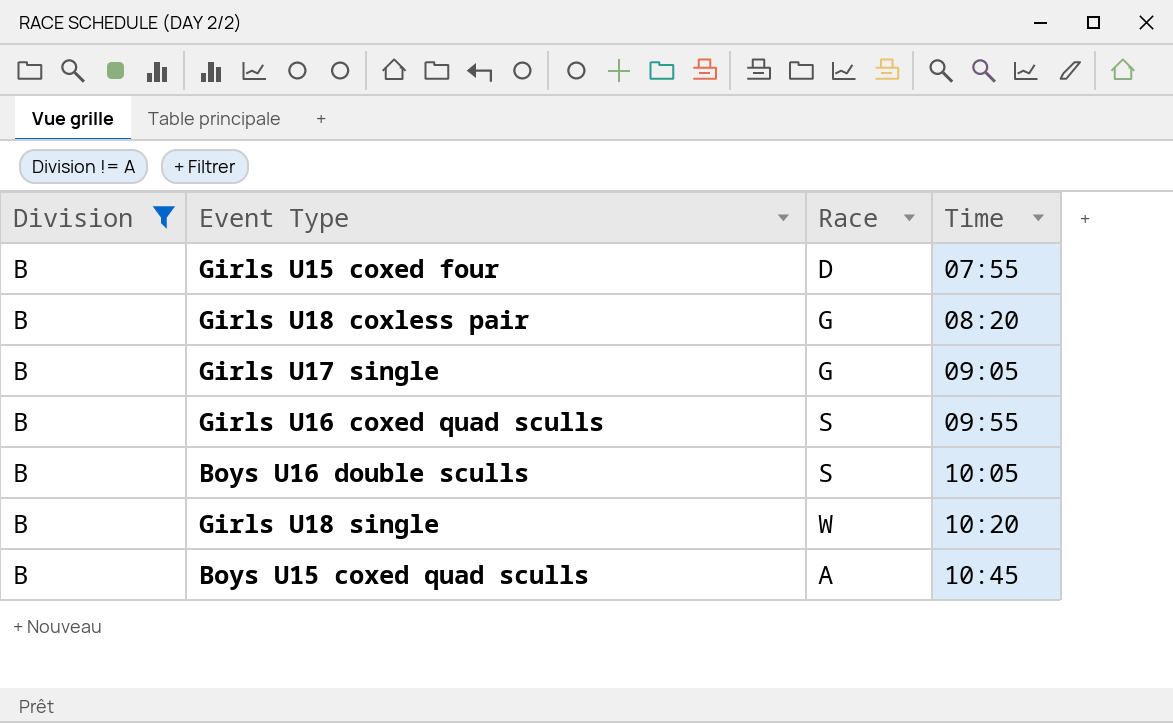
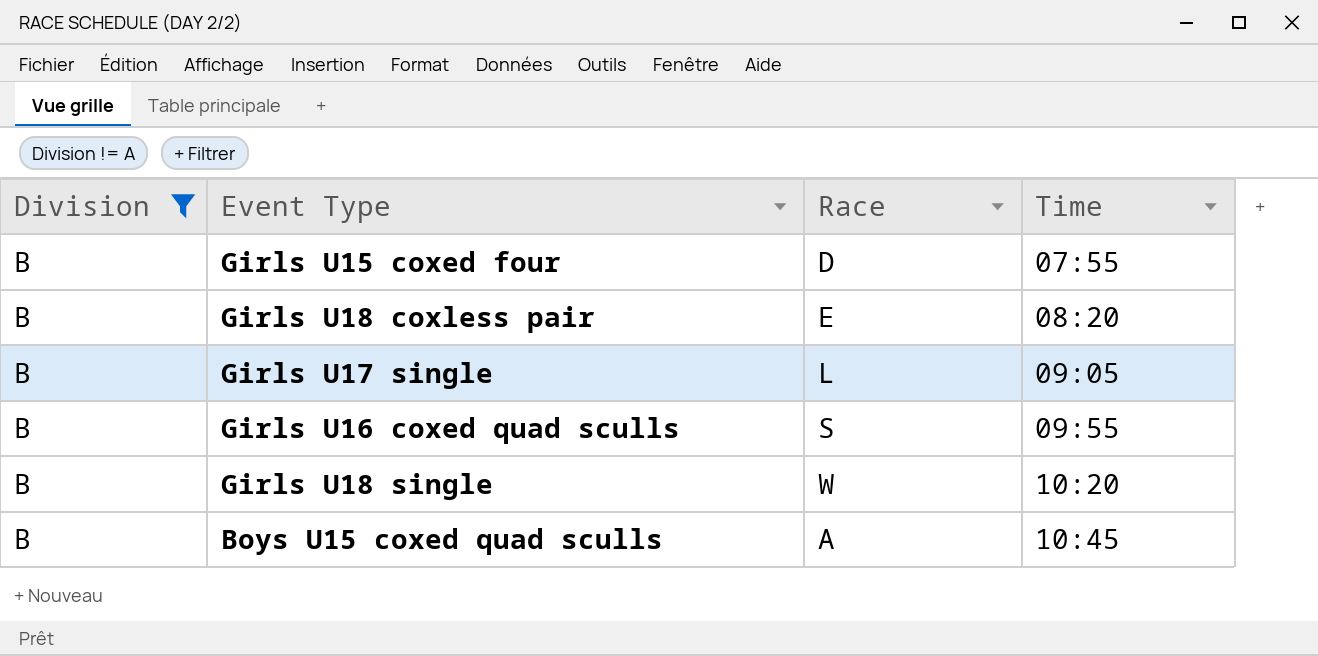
row Boys U16 double sculls: B | S | 10:05 -> none
Girls U18 coxless pair | Race: G -> E
Girls U17 single | Race: G -> L

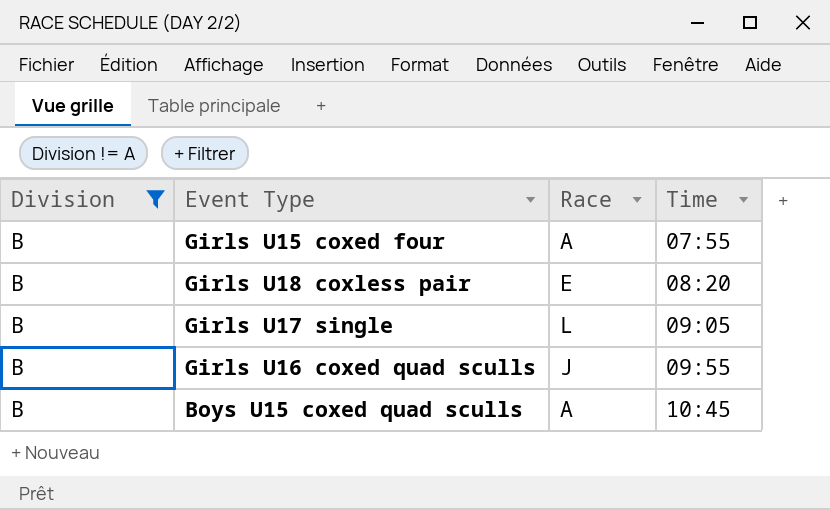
row Girls U18 single: B | W | 10:20 -> none
Girls U15 coxed four | Race: D -> A
Girls U16 coxed quad sculls | Race: S -> J

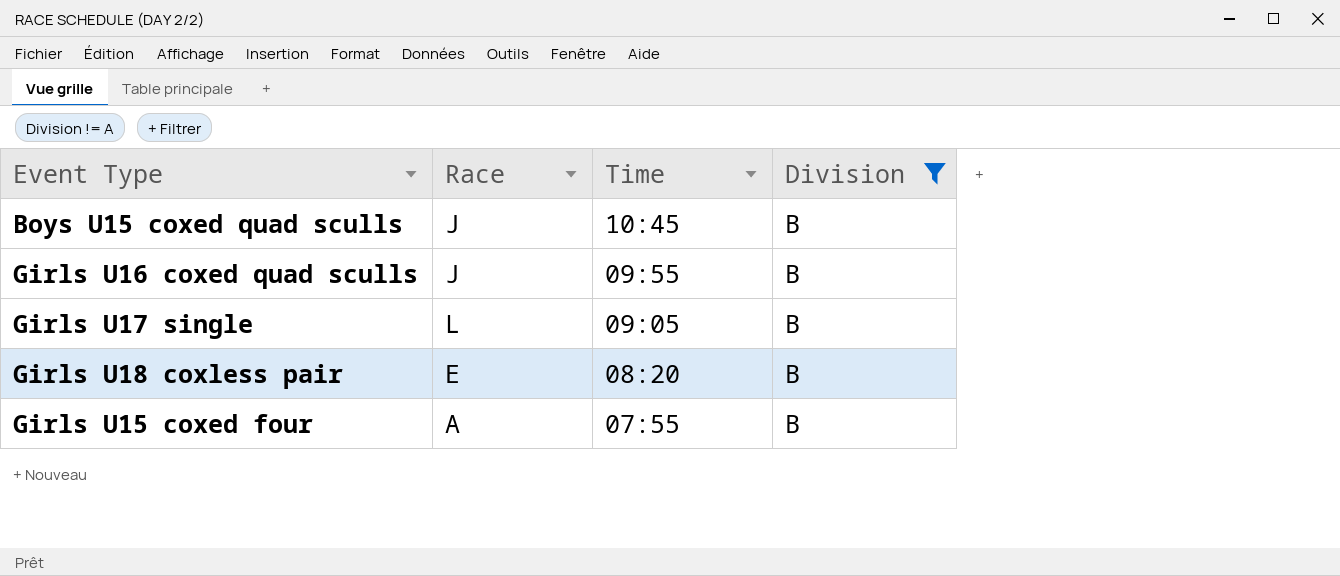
row order: Time ascending -> Time descending
column Division | position: 1 -> 4
Boys U15 coxed quad sculls | Race: A -> J

